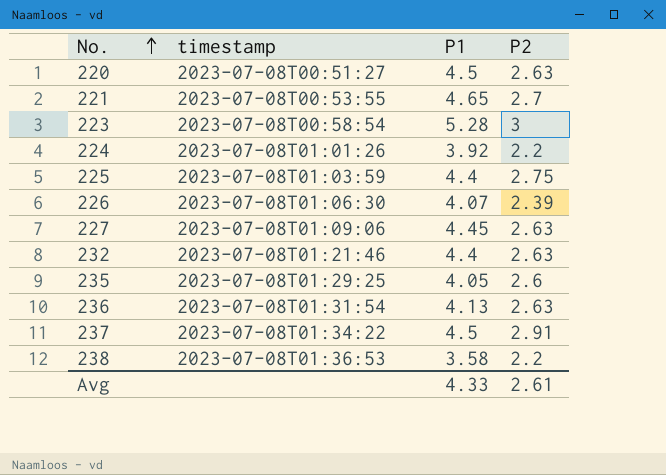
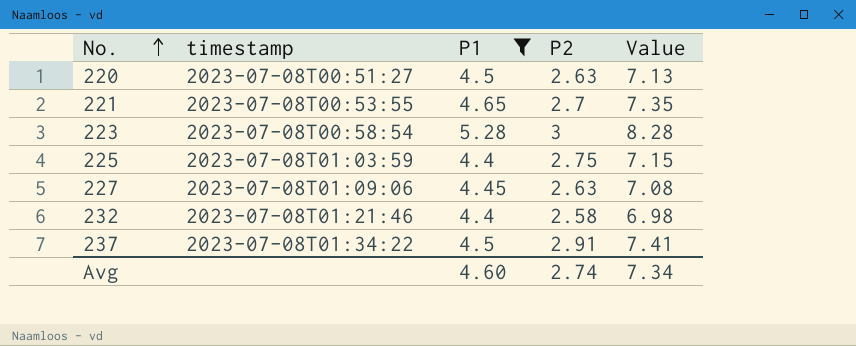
filter: none -> P1 >= 4.4
column Value | formula: none -> [P1] + [P2]
232 | P2: 2.63 -> 2.58
Avg | P1: 4.33 -> 4.60
Avg | P2: 2.61 -> 2.74

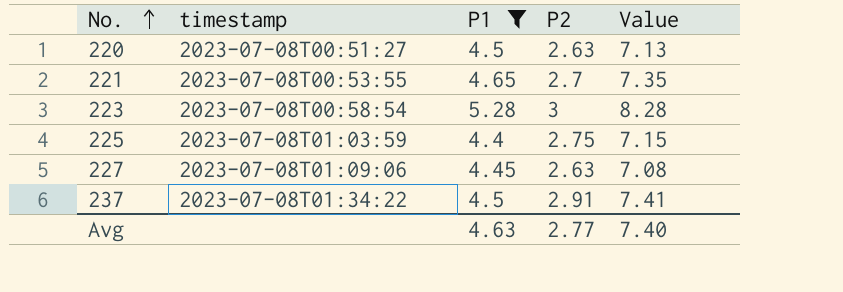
row 232: 2023-07-08T01:21:46 | 4.4 | 2.58 | 6.98 -> none
Avg | P1: 4.60 -> 4.63
Avg | P2: 2.74 -> 2.77
Avg | Value: 7.34 -> 7.40

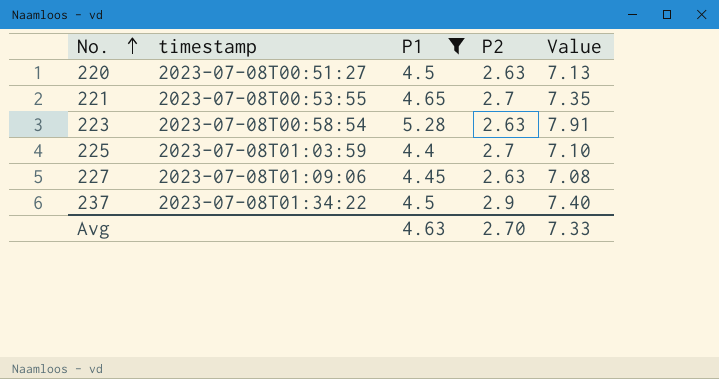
223 | P2: 3 -> 2.63
223 | Value: 8.28 -> 7.91
225 | P2: 2.75 -> 2.7
225 | Value: 7.15 -> 7.10
237 | P2: 2.91 -> 2.9
237 | Value: 7.41 -> 7.40
Avg | P2: 2.77 -> 2.70
Avg | Value: 7.40 -> 7.33

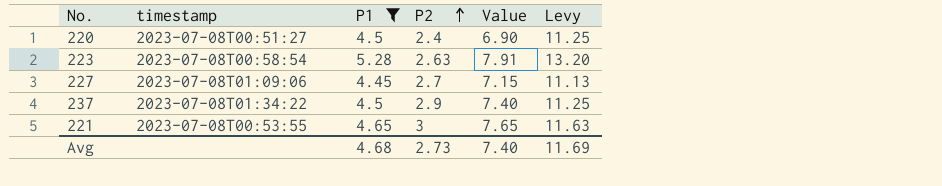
row order: No. ascending -> P2 ascending
column Levy | formula: none -> [P1] * 2.5
row 225: 2023-07-08T01:03:59 | 4.4 | 2.7 | 7.10 -> none
220 | P2: 2.63 -> 2.4
220 | Value: 7.13 -> 6.90
227 | P2: 2.63 -> 2.7
227 | Value: 7.08 -> 7.15
221 | P2: 2.7 -> 3
221 | Value: 7.35 -> 7.65
Avg | P1: 4.63 -> 4.68
Avg | P2: 2.70 -> 2.73
Avg | Value: 7.33 -> 7.40

